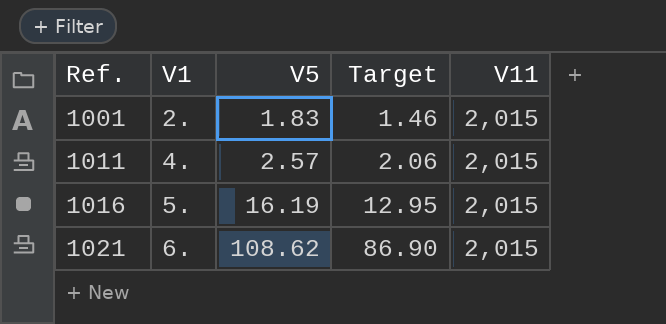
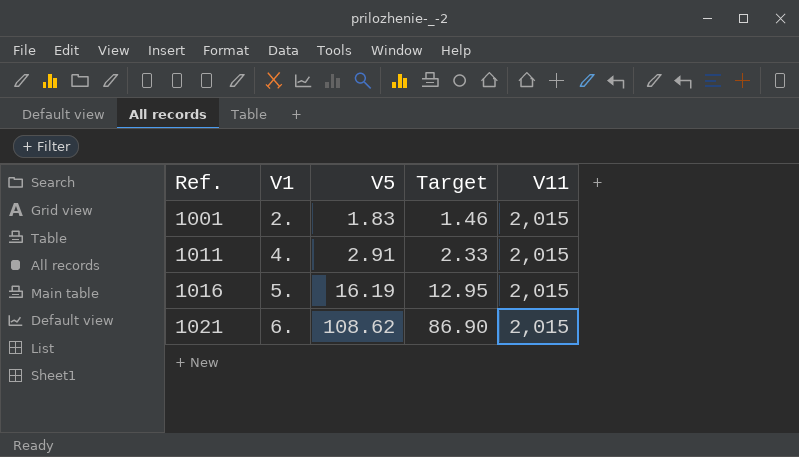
1011 | V5: 2.57 -> 2.91
1011 | Target: 2.06 -> 2.33

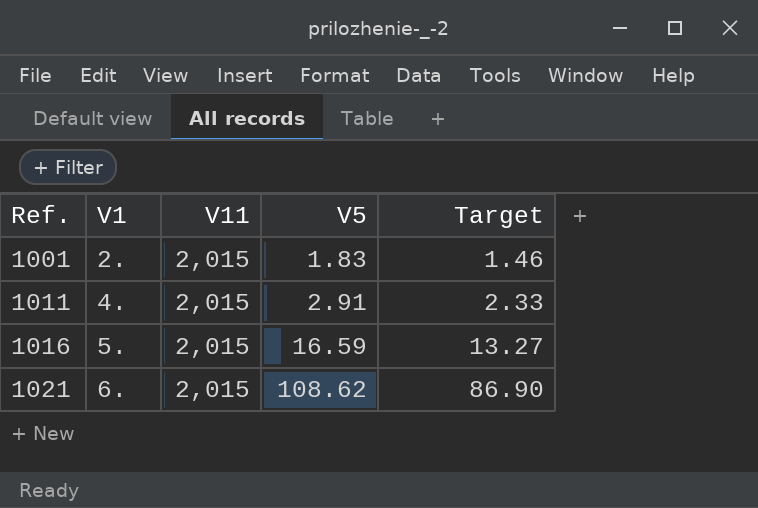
column V11 | position: 5 -> 3
1016 | V5: 16.19 -> 16.59
1016 | Target: 12.95 -> 13.27

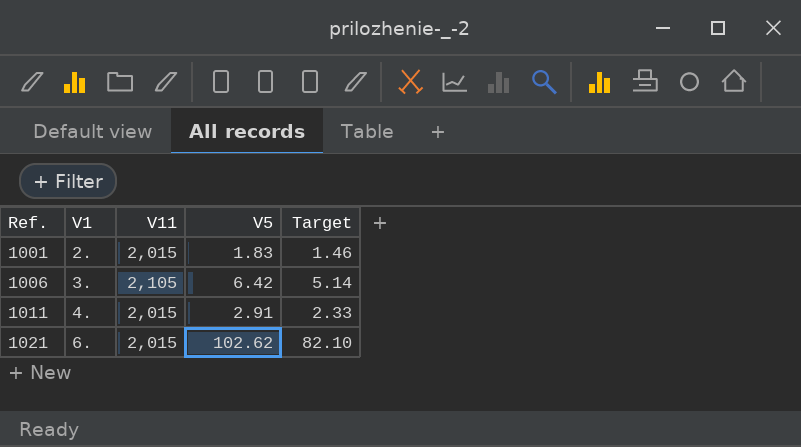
row 1016: 5. | 2,015 | 16.59 | 13.27 -> none
row 1006: none -> 3. | 2,105 | 6.42 | 5.14
1021 | V5: 108.62 -> 102.62
1021 | Target: 86.90 -> 82.10

